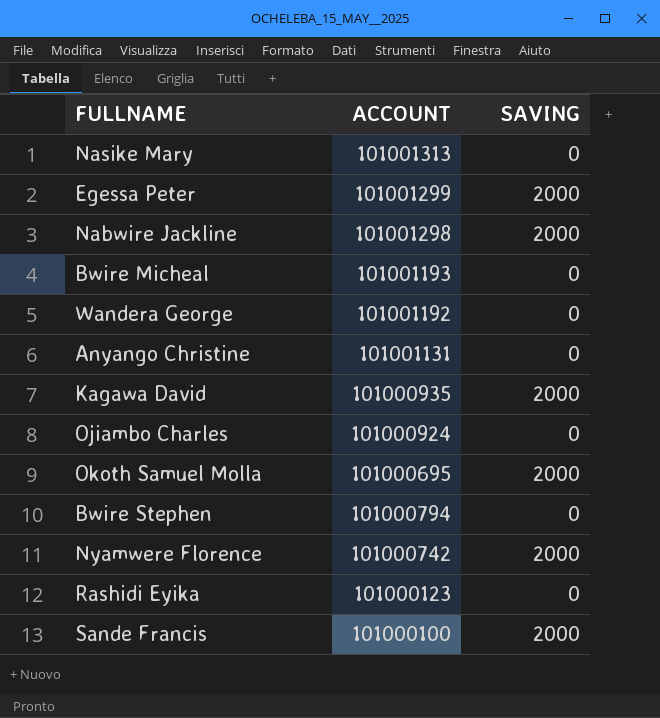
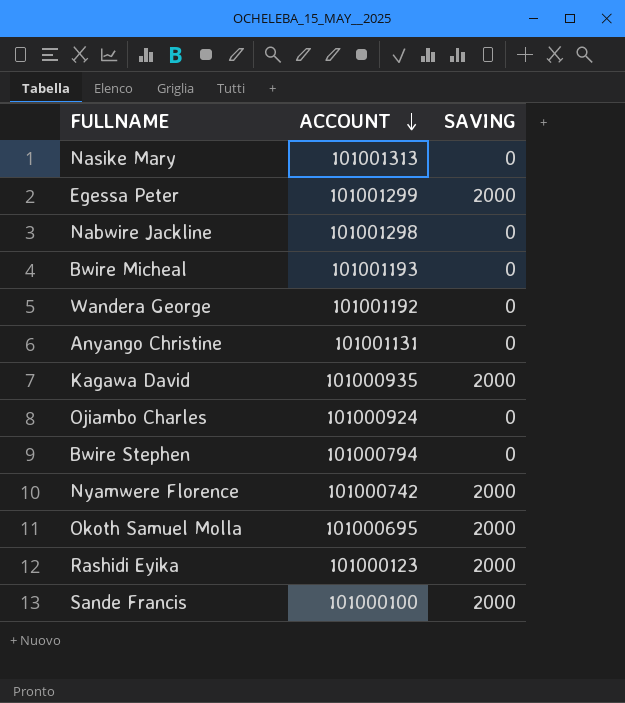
row order: none -> ACCOUNT descending
Nabwire Jackline | SAVING: 2000 -> 0
Rashidi Eyika | SAVING: 0 -> 2000

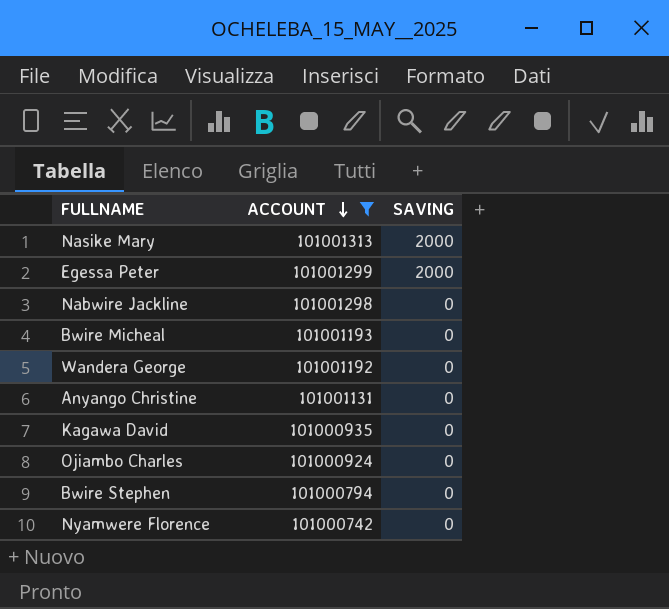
filter: none -> ACCOUNT >= 101000742
Nasike Mary | SAVING: 0 -> 2000
Kagawa David | SAVING: 2000 -> 0
Nyamwere Florence | SAVING: 2000 -> 0

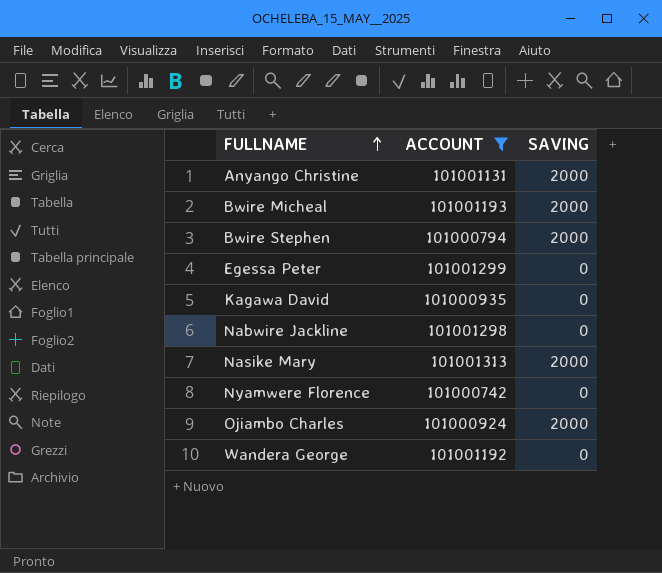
row order: ACCOUNT descending -> FULLNAME ascending
Anyango Christine | SAVING: 0 -> 2000
Bwire Micheal | SAVING: 0 -> 2000
Bwire Stephen | SAVING: 0 -> 2000
Egessa Peter | SAVING: 2000 -> 0
Ojiambo Charles | SAVING: 0 -> 2000

